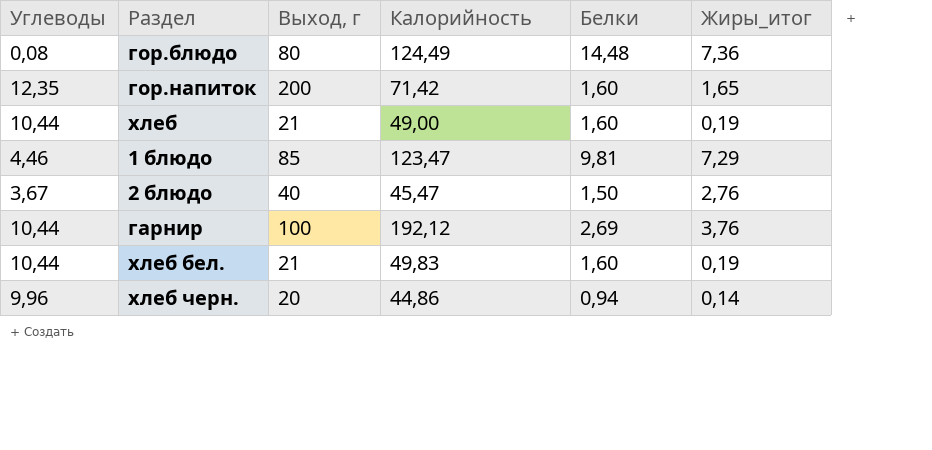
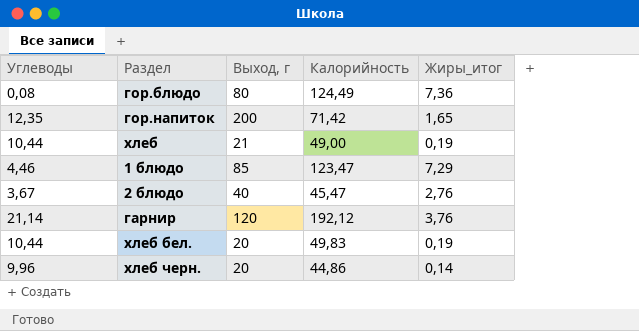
column Белки | position: 5 -> none
гарнир | Углеводы: 10,44 -> 21,14
гарнир | Выход, г: 100 -> 120
хлеб бел. | Выход, г: 21 -> 20

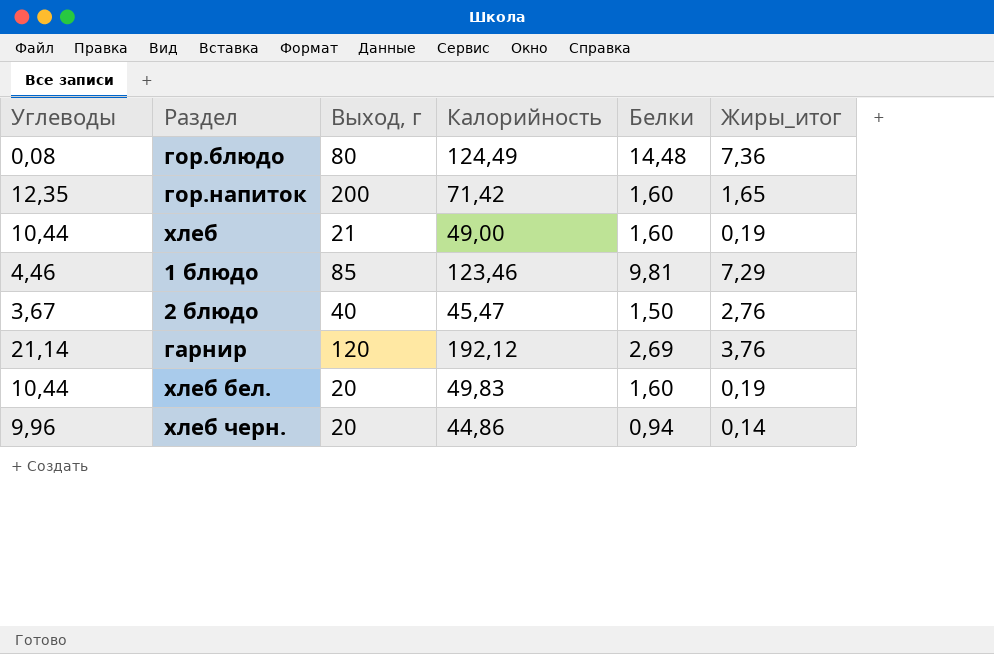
column Белки | position: none -> 5
1 блюдо | Калорийность: 123,47 -> 123,46

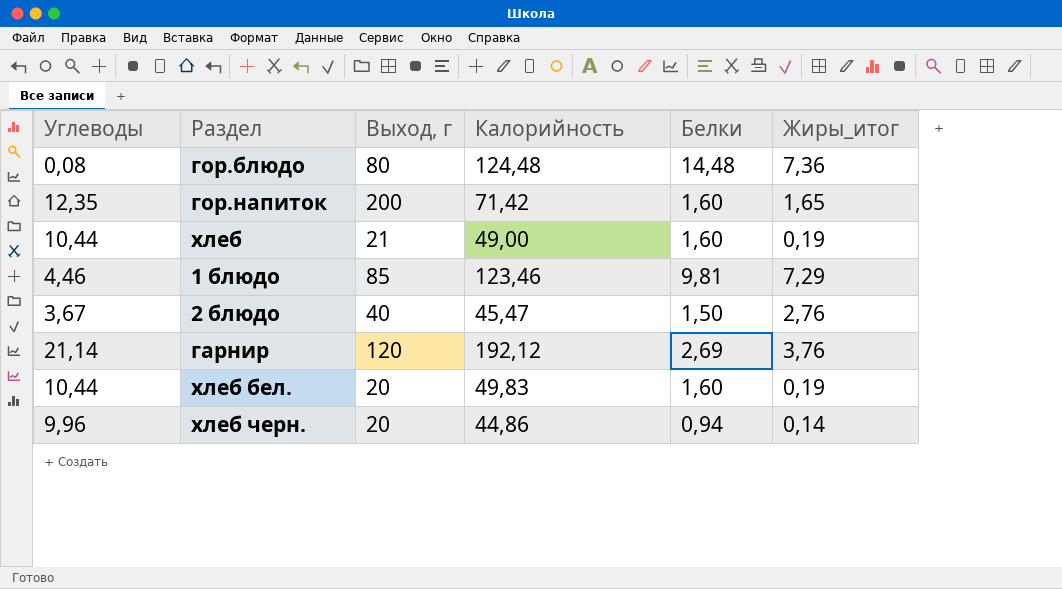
гор.блюдо | Калорийность: 124,49 -> 124,48

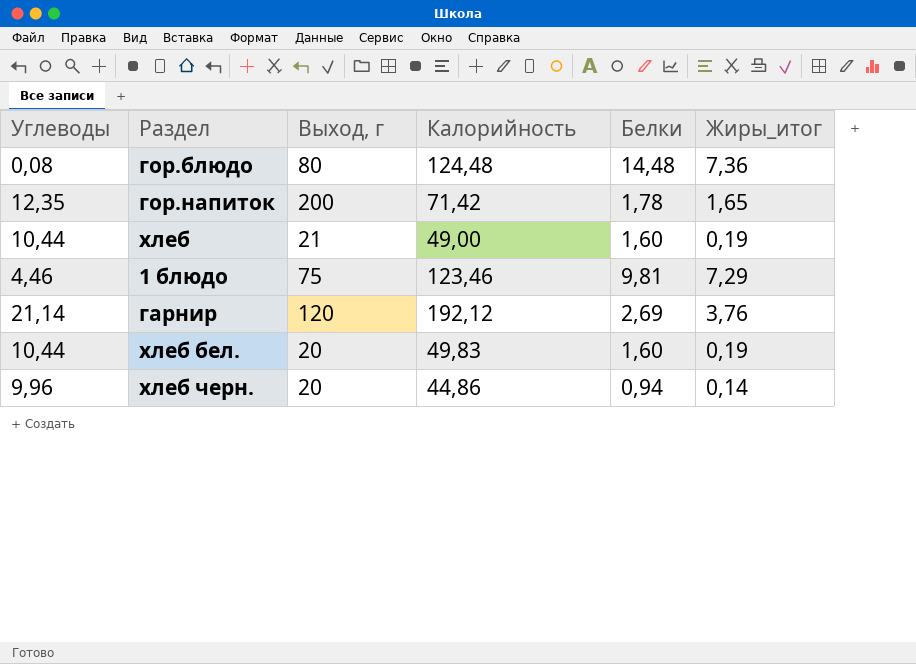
row 2 блюдо: 3,67 | 40 | 45,47 | 1,50 | 2,76 -> none
гор.напиток | Белки: 1,60 -> 1,78
1 блюдо | Выход, г: 85 -> 75

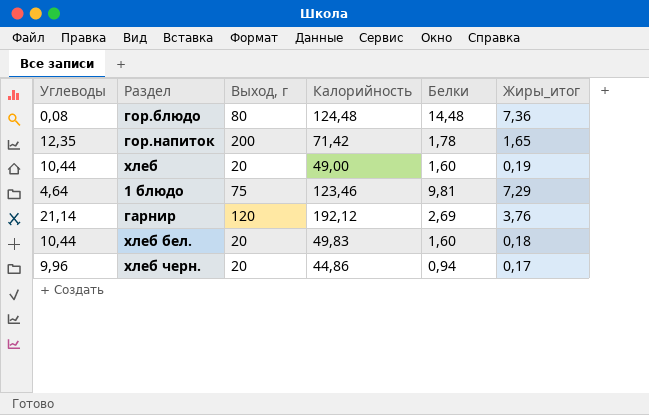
хлеб | Выход, г: 21 -> 20
1 блюдо | Углеводы: 4,46 -> 4,64
хлеб бел. | Жиры_итог: 0,19 -> 0,18
хлеб черн. | Жиры_итог: 0,14 -> 0,17

